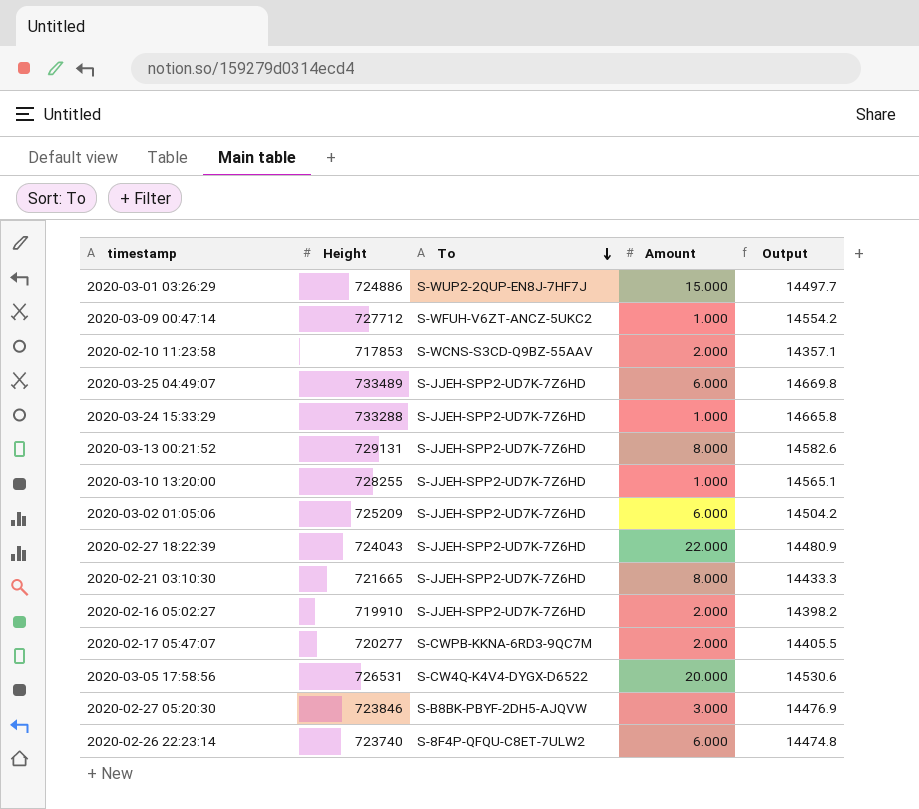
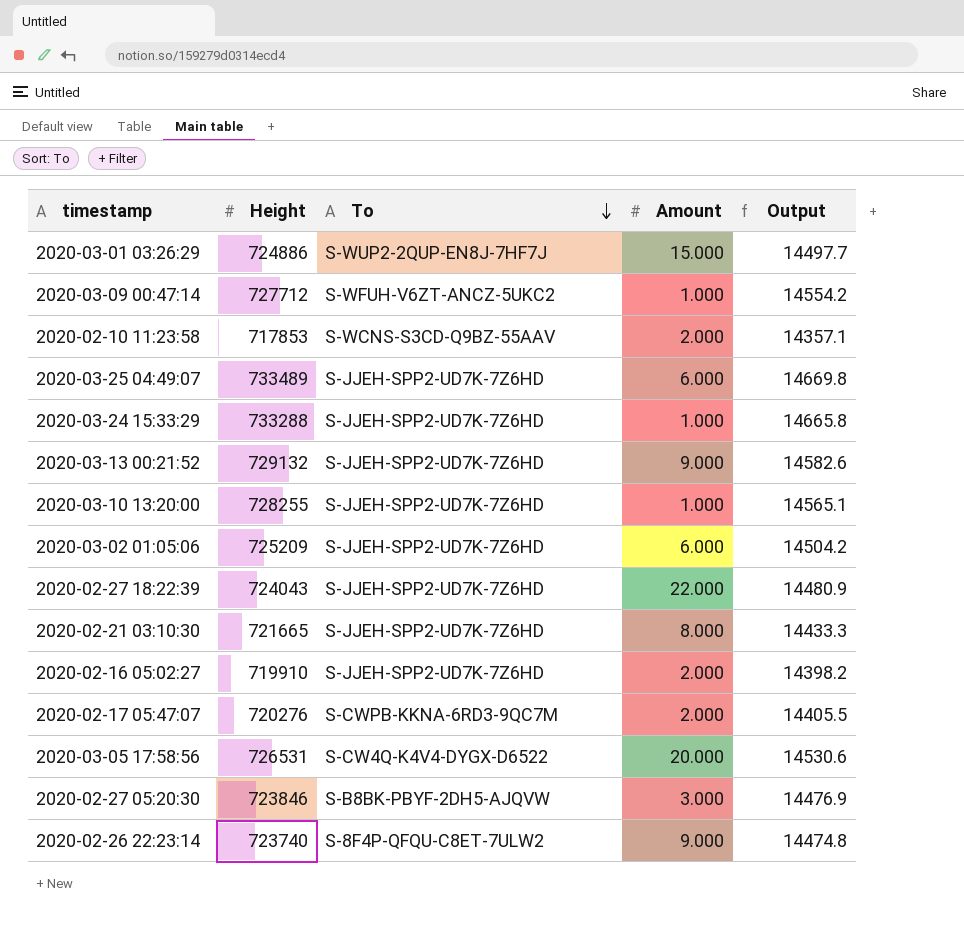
2020-03-13 00:21:52 | Height: 729131 -> 729132
2020-03-13 00:21:52 | Amount: 8.000 -> 9.000
2020-02-17 05:47:07 | Height: 720277 -> 720276
2020-02-26 22:23:14 | Amount: 6.000 -> 9.000

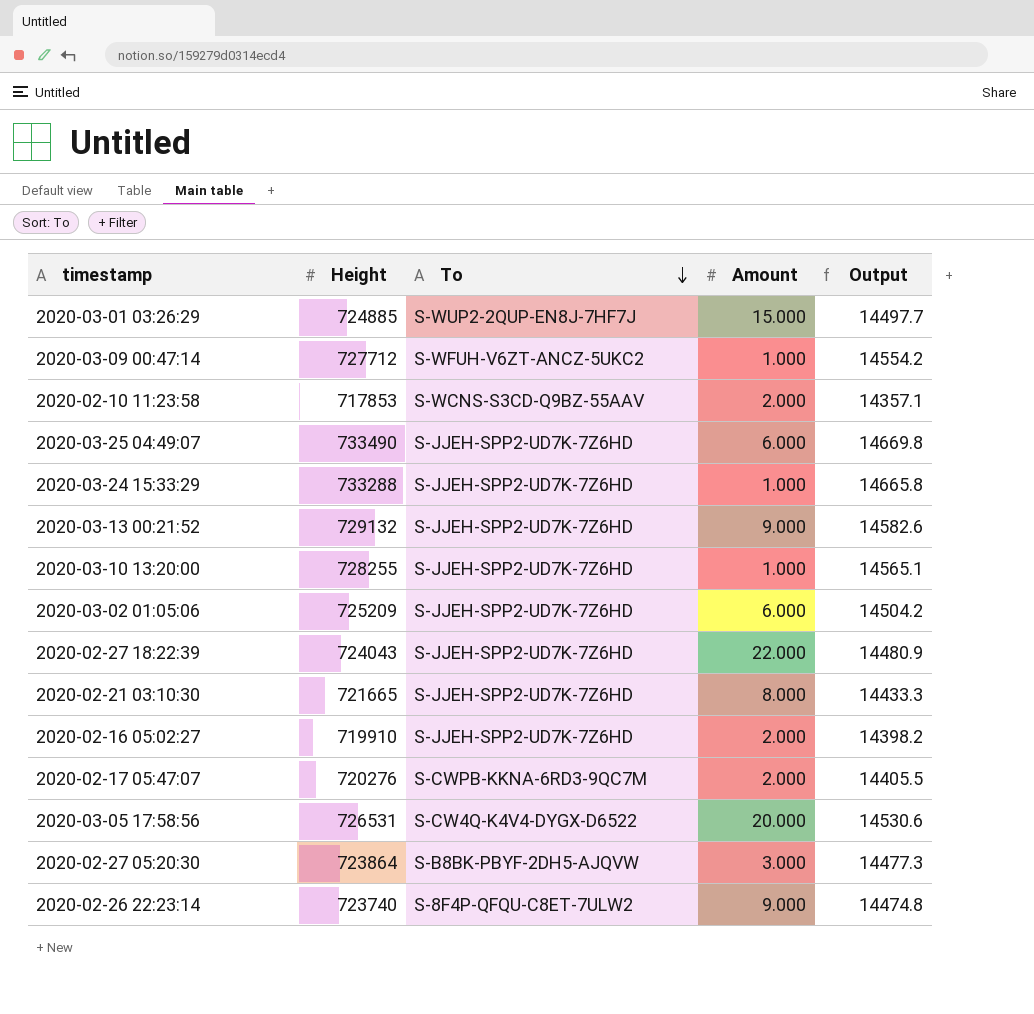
2020-03-01 03:26:29 | Height: 724886 -> 724885
2020-03-25 04:49:07 | Height: 733489 -> 733490
2020-02-27 05:20:30 | Height: 723846 -> 723864
2020-02-27 05:20:30 | Output: 14476.9 -> 14477.3

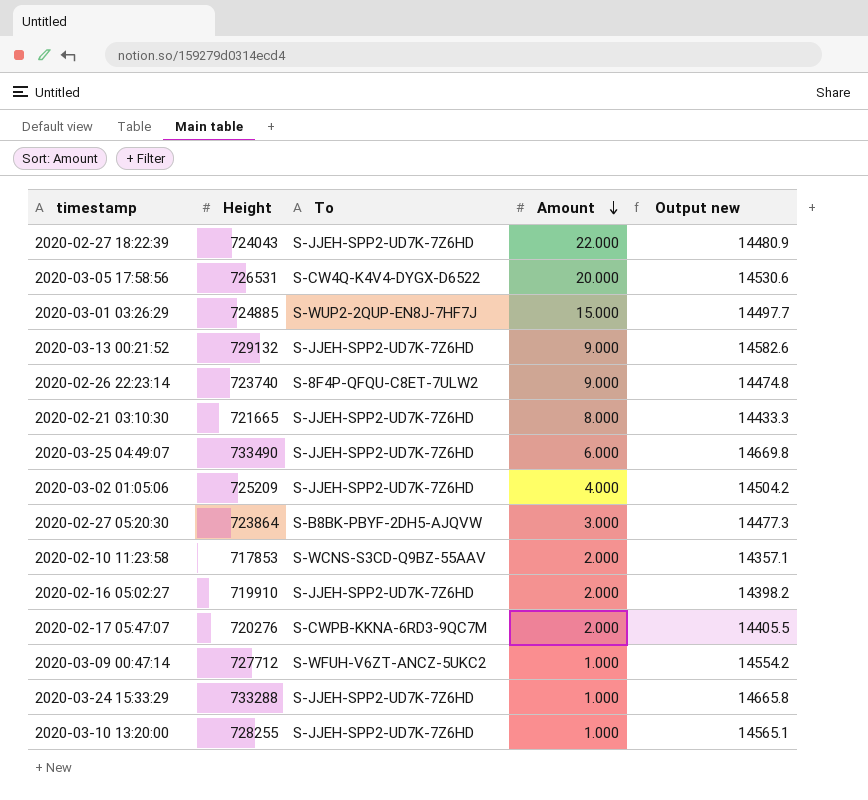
row order: To descending -> Amount descending
column name: Output -> Output new
2020-03-02 01:05:06 | Amount: 6.000 -> 4.000

